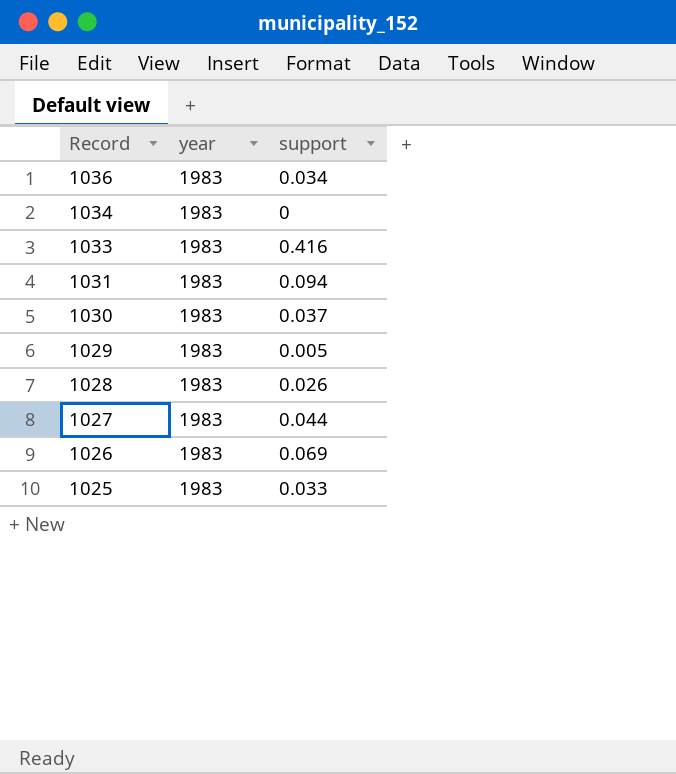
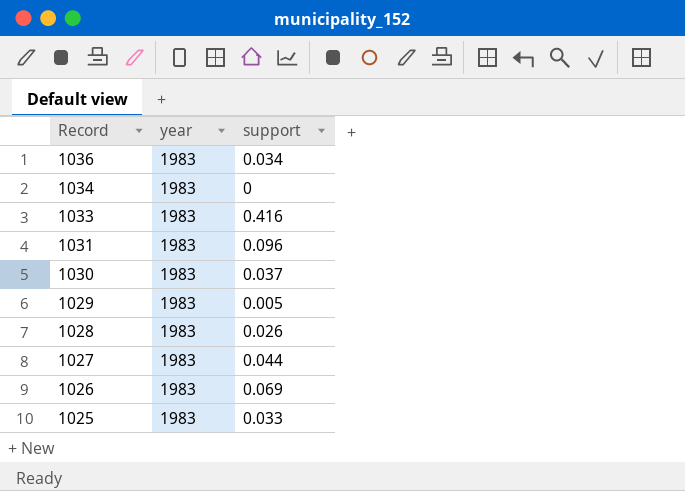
1031 | support: 0.094 -> 0.096

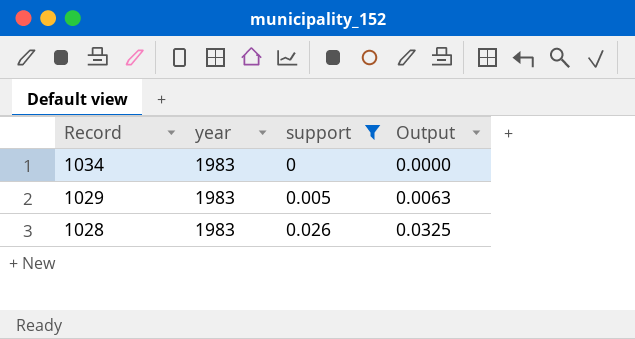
filter: none -> support <= 0.026
column Output | formula: none -> [support] * 1.25

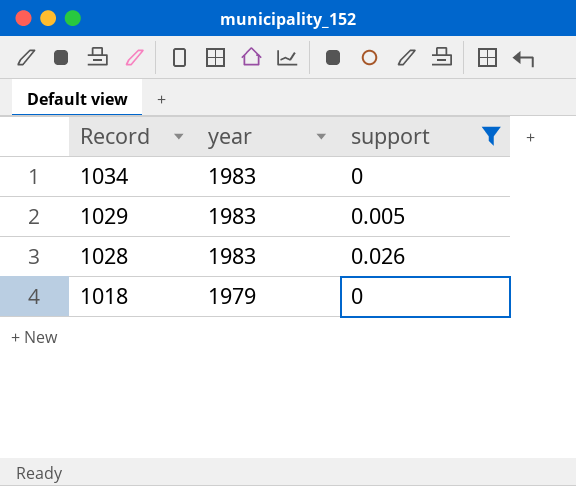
column Output | formula: [support] * 1.25 -> none
row 1018: none -> 1979 | 0

